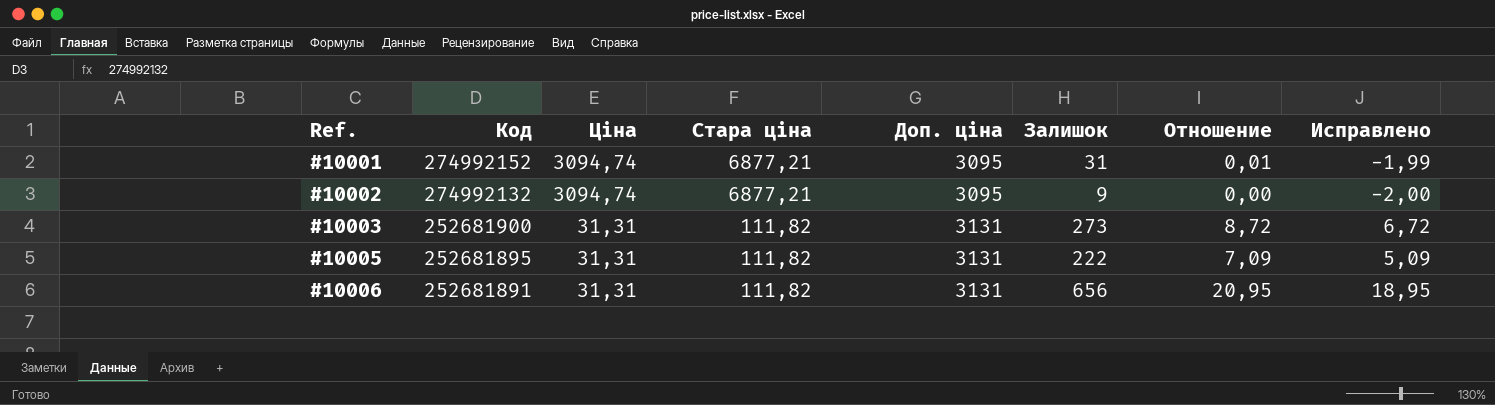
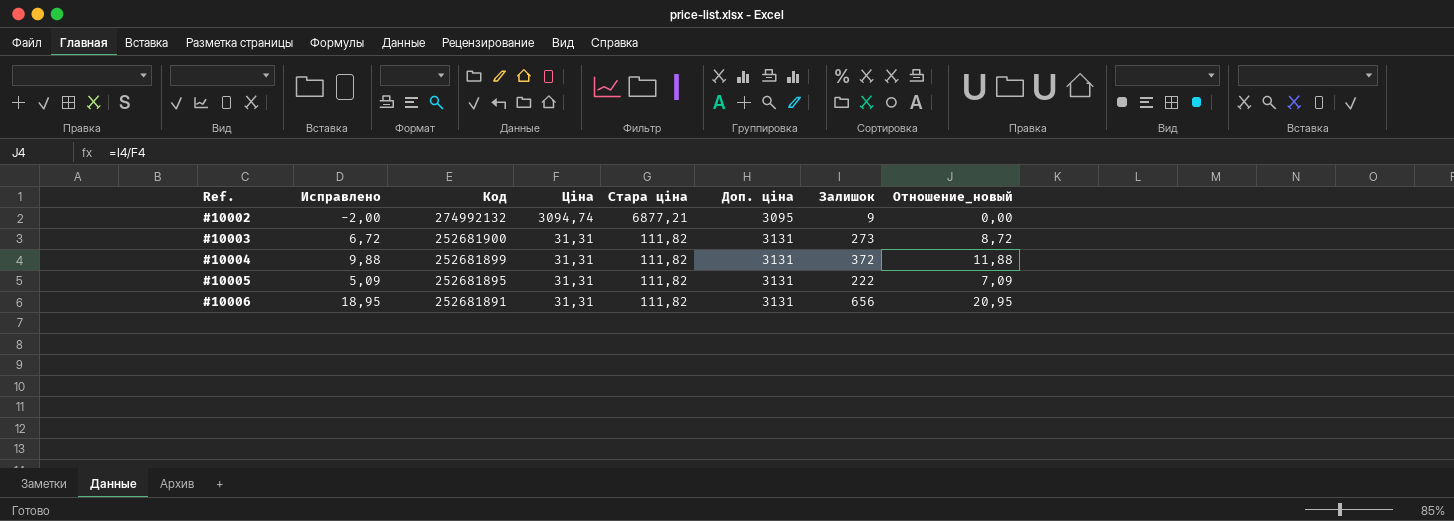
column Исправлено | position: 8 -> 2
column name: Отношение -> Отношение_новый
row #10001: 274992152 | 3094,74 | 6877,21 | 3095 | 31 | 0,01 | -1,99 -> none
row #10004: none -> 9,88 | 252681899 | 31,31 | 111,82 | 3131 | 372 | 11,88

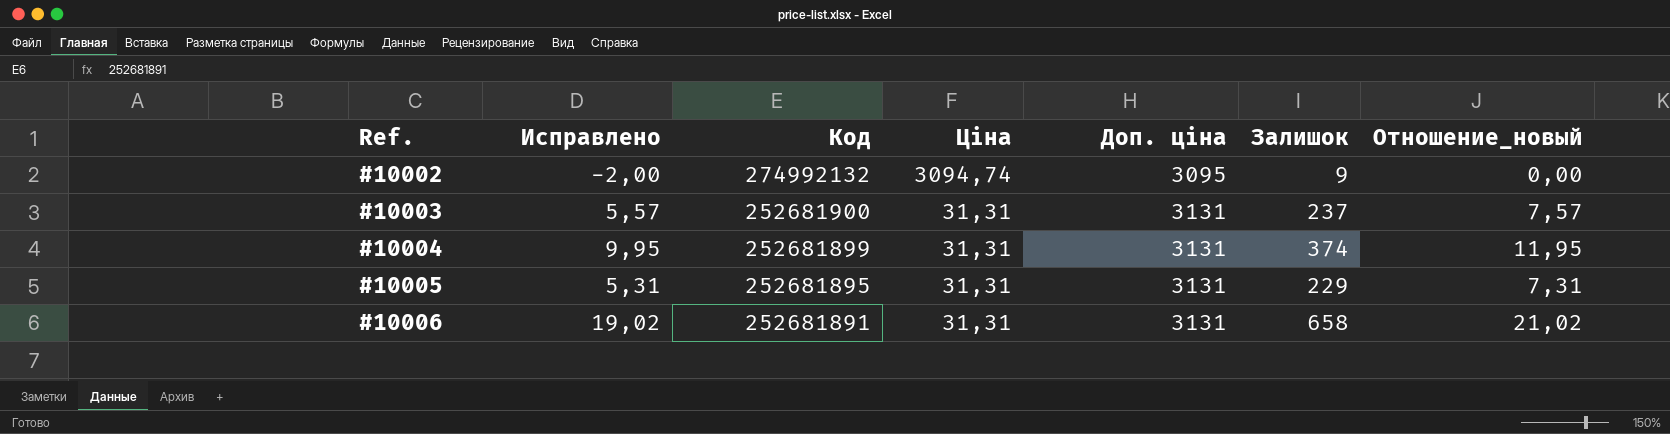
column Стара ціна | position: 5 -> none
#10003 | Исправлено: 6,72 -> 5,57
#10003 | Залишок: 273 -> 237
#10003 | Отношение_новый: 8,72 -> 7,57
#10004 | Исправлено: 9,88 -> 9,95
#10004 | Залишок: 372 -> 374
#10004 | Отношение_новый: 11,88 -> 11,95
#10005 | Исправлено: 5,09 -> 5,31
#10005 | Залишок: 222 -> 229
#10005 | Отношение_новый: 7,09 -> 7,31
#10006 | Исправлено: 18,95 -> 19,02
#10006 | Залишок: 656 -> 658
#10006 | Отношение_новый: 20,95 -> 21,02

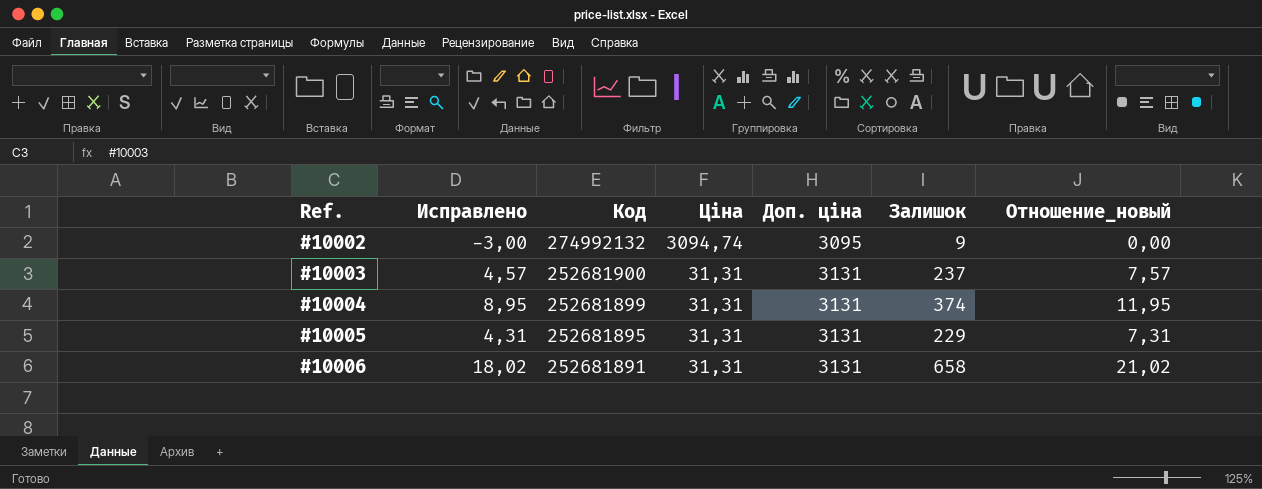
column Исправлено | formula: [Отношение_новый] - 2 -> [Отношение_новый] - 3

